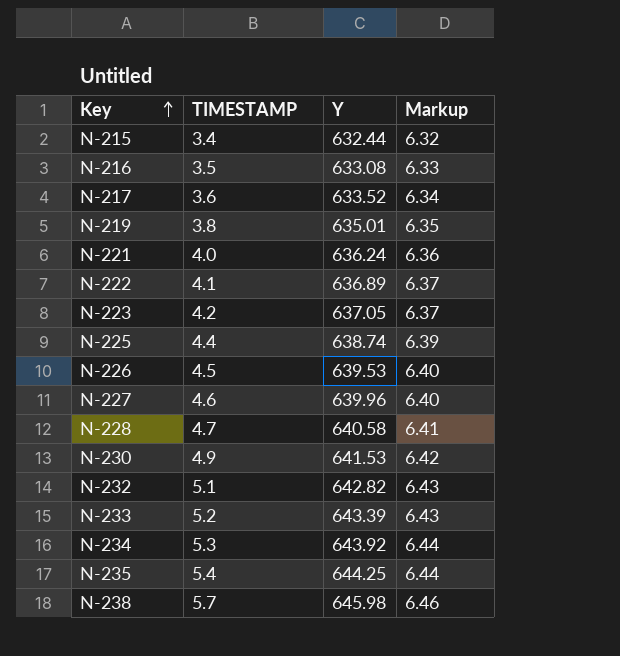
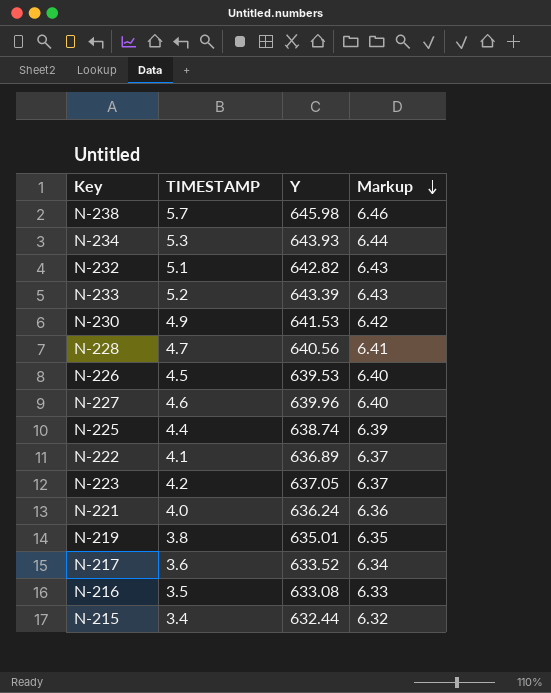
row order: Key ascending -> Markup descending
row N-235: 5.4 | 644.25 | 6.44 -> none
N-234 | Y: 643.92 -> 643.93
N-228 | Y: 640.58 -> 640.56

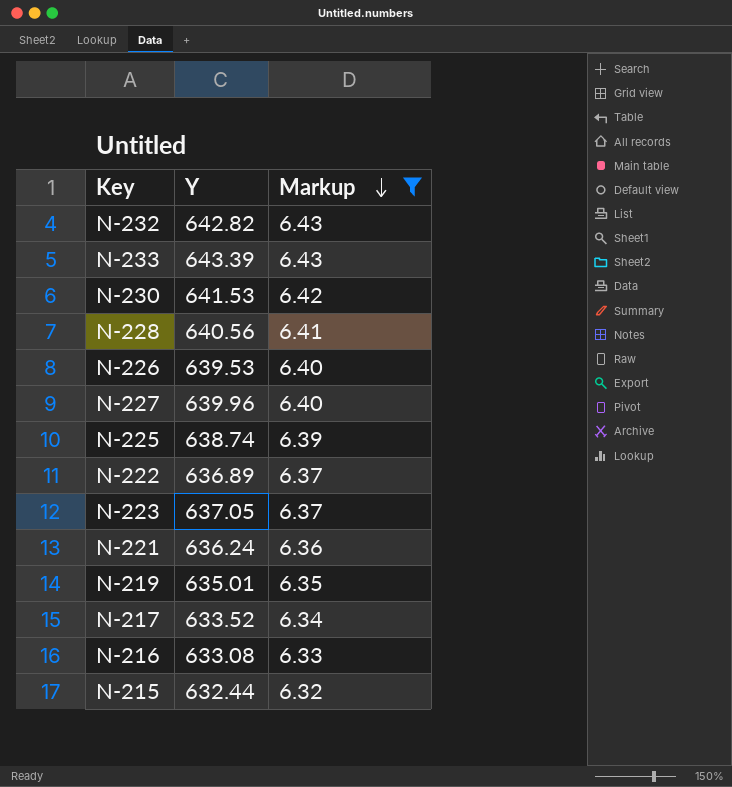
filter: none -> Markup <= 6.43
column TIMESTAMP | position: 2 -> none

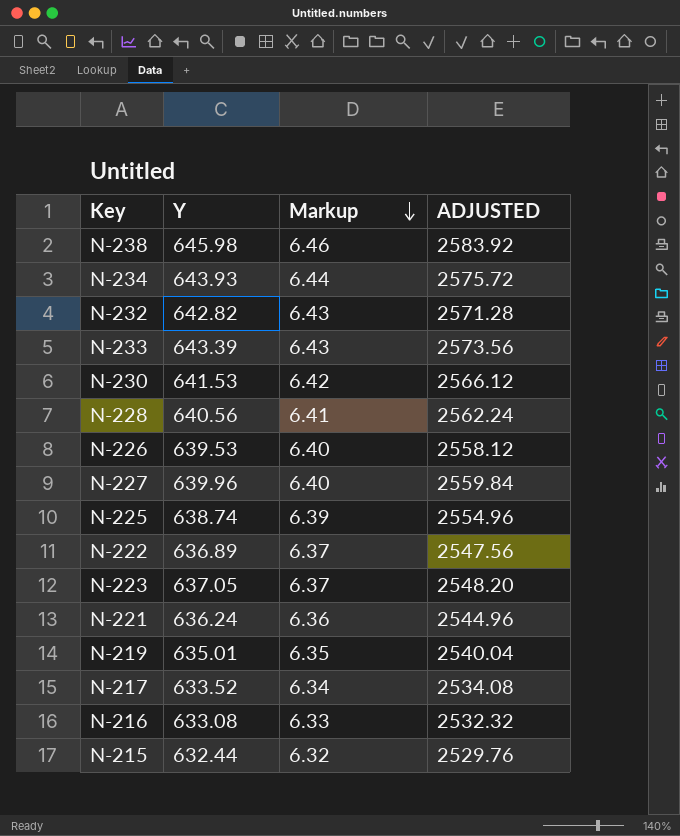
filter: Markup <= 6.43 -> none
column ADJUSTED | formula: none -> [Y] * 4

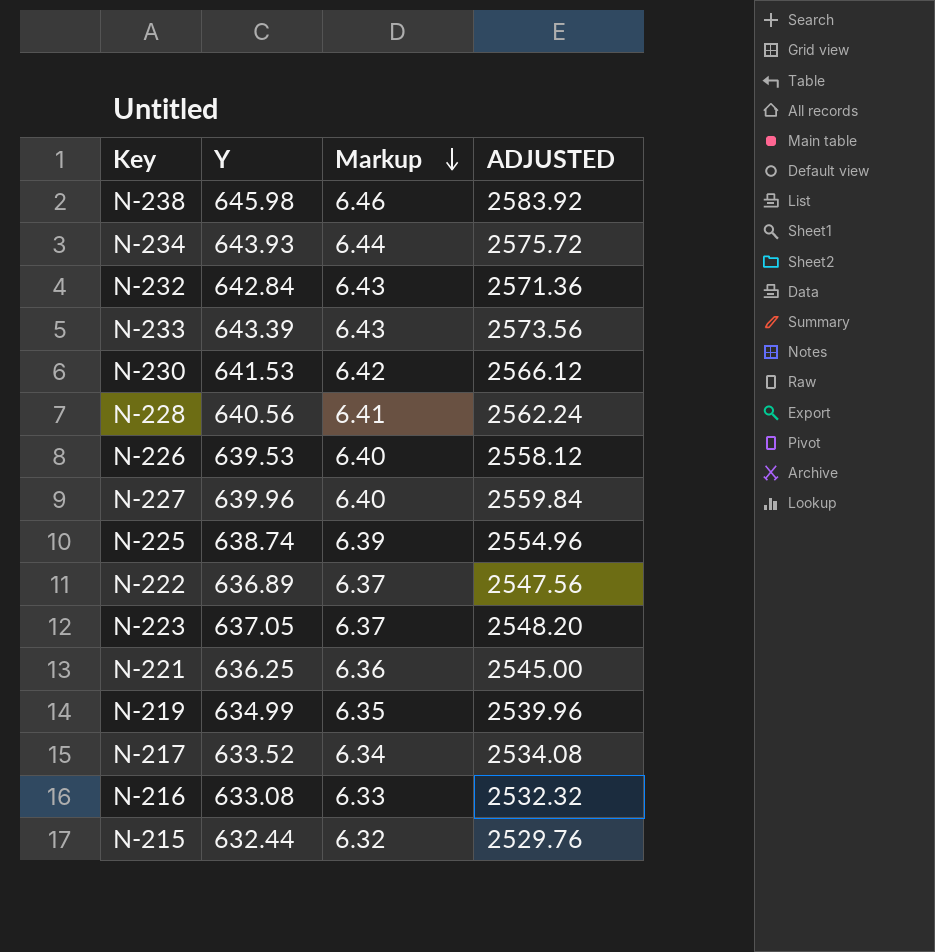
N-232 | Y: 642.82 -> 642.84
N-232 | ADJUSTED: 2571.28 -> 2571.36
N-221 | Y: 636.24 -> 636.25
N-221 | ADJUSTED: 2544.96 -> 2545.00
N-219 | Y: 635.01 -> 634.99
N-219 | ADJUSTED: 2540.04 -> 2539.96

